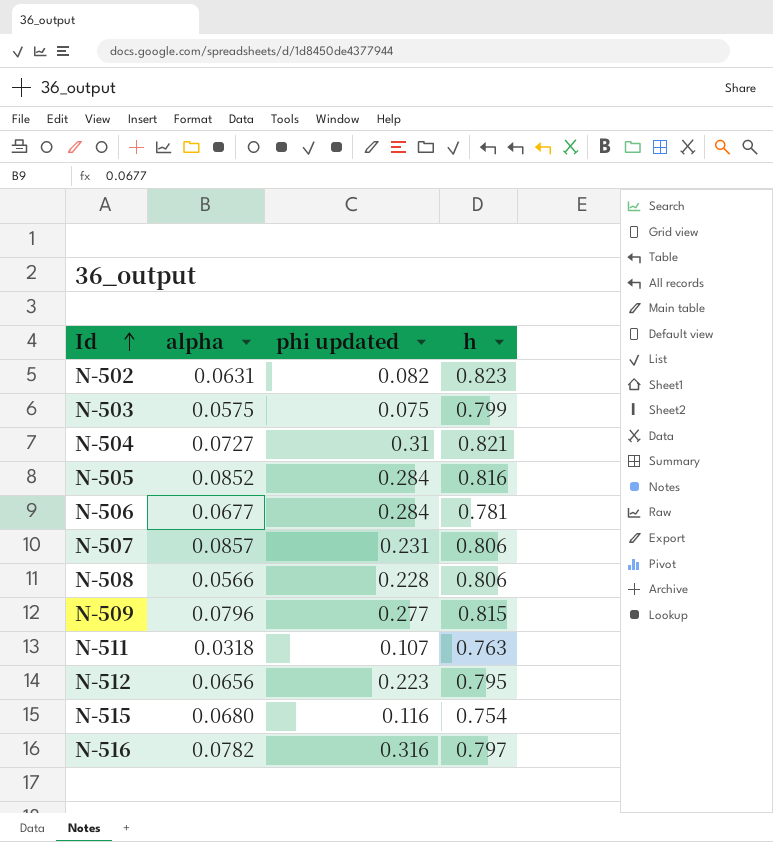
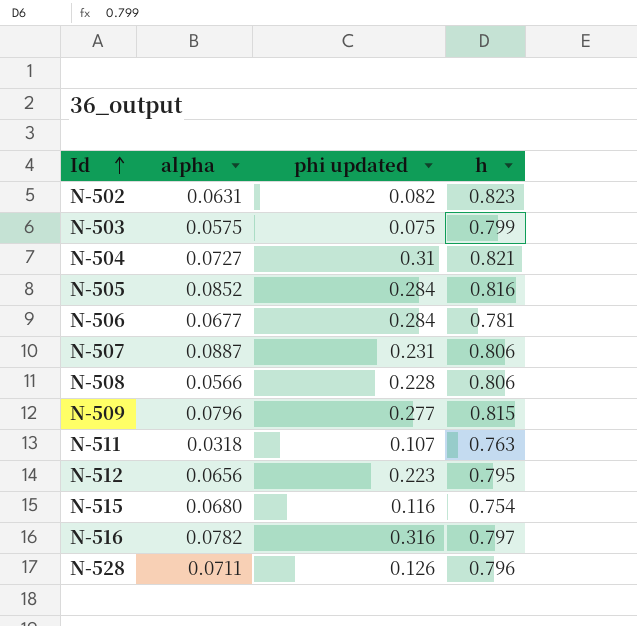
N-507 | alpha: 0.0857 -> 0.0887
row N-528: none -> 0.0711 | 0.126 | 0.796

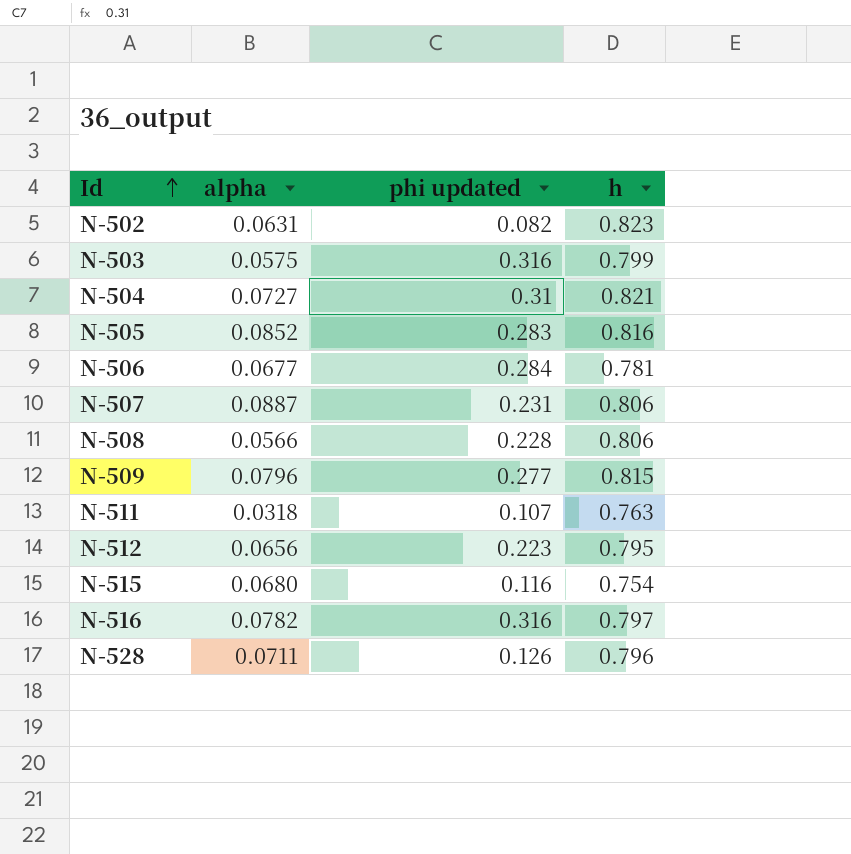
N-503 | phi updated: 0.075 -> 0.316
N-505 | phi updated: 0.284 -> 0.283

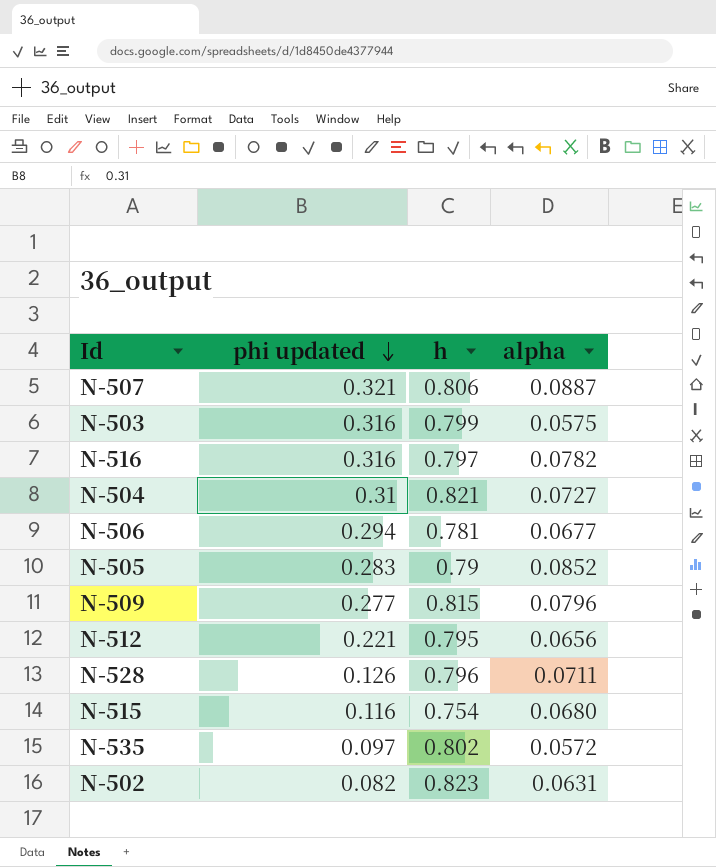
row order: Id ascending -> phi updated descending
column alpha | position: 2 -> 4
row N-508: 0.0566 | 0.228 | 0.806 -> none
row N-511: 0.0318 | 0.107 | 0.763 -> none
N-507 | phi updated: 0.231 -> 0.321
N-506 | phi updated: 0.284 -> 0.294
N-505 | h: 0.816 -> 0.79
N-512 | phi updated: 0.223 -> 0.221
row N-535: none -> 0.097 | 0.802 | 0.0572

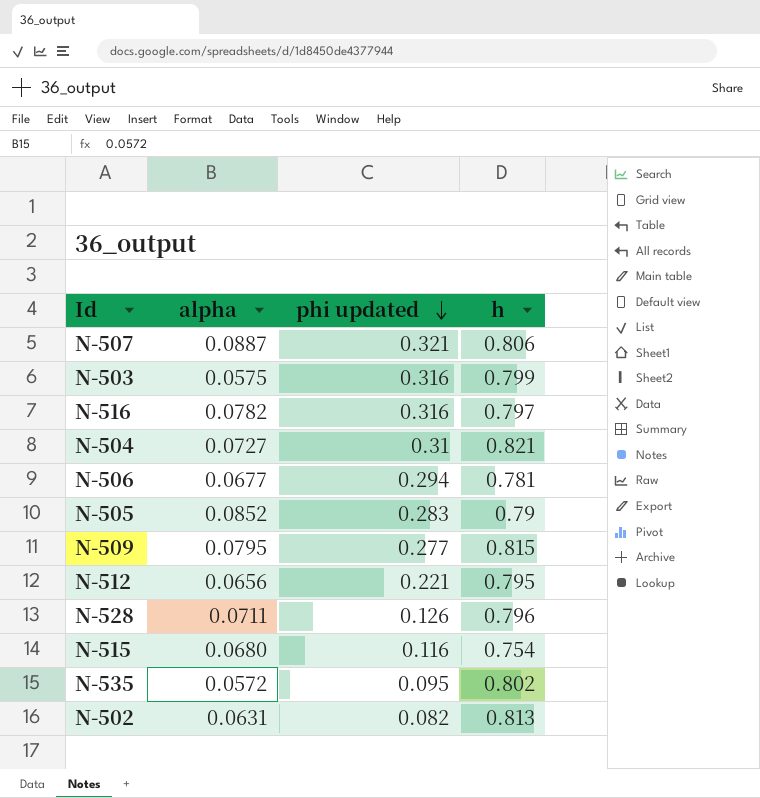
column alpha | position: 4 -> 2
N-509 | alpha: 0.0796 -> 0.0795
N-535 | phi updated: 0.097 -> 0.095
N-502 | h: 0.823 -> 0.813

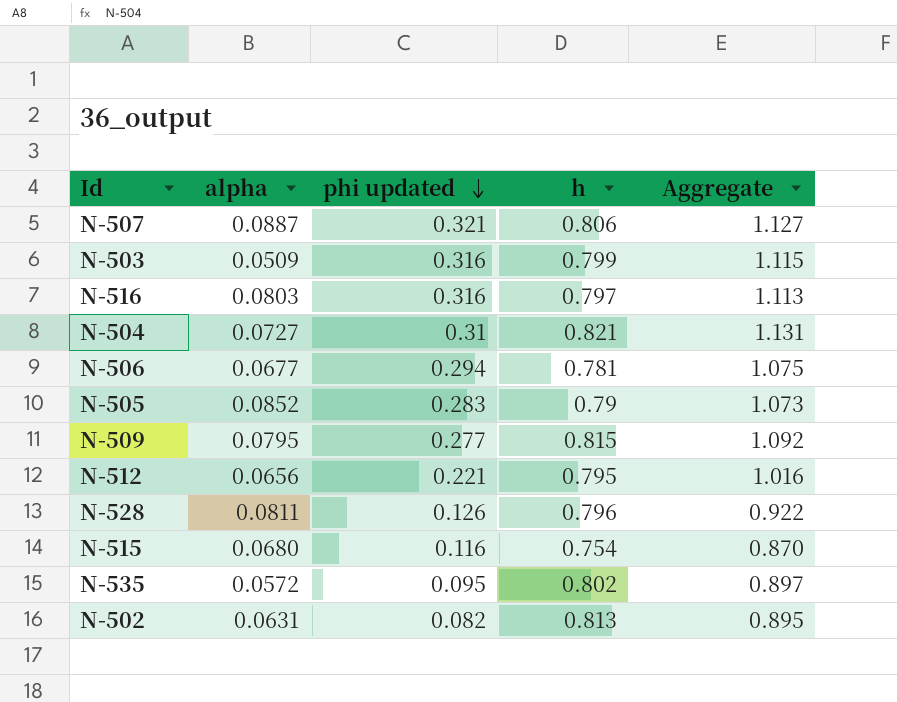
column Aggregate | formula: none -> [phi updated] + [h]
N-503 | alpha: 0.0575 -> 0.0509
N-516 | alpha: 0.0782 -> 0.0803
N-528 | alpha: 0.0711 -> 0.0811

